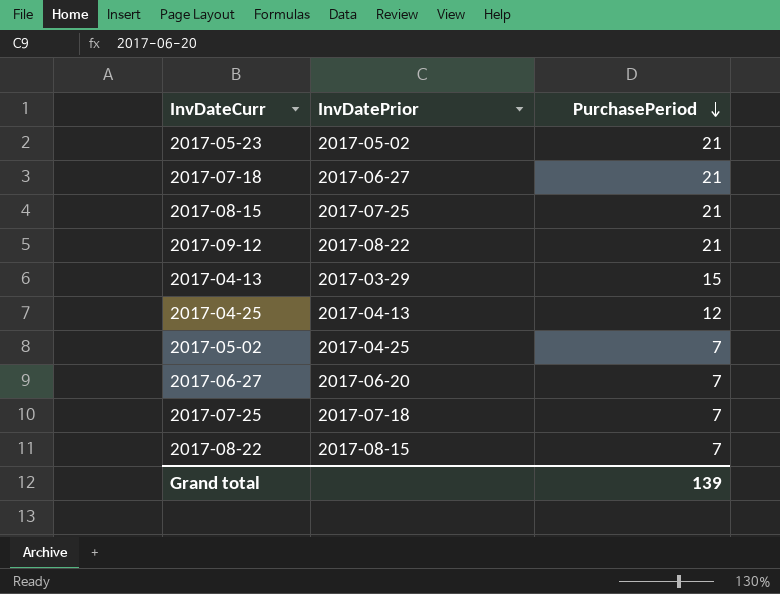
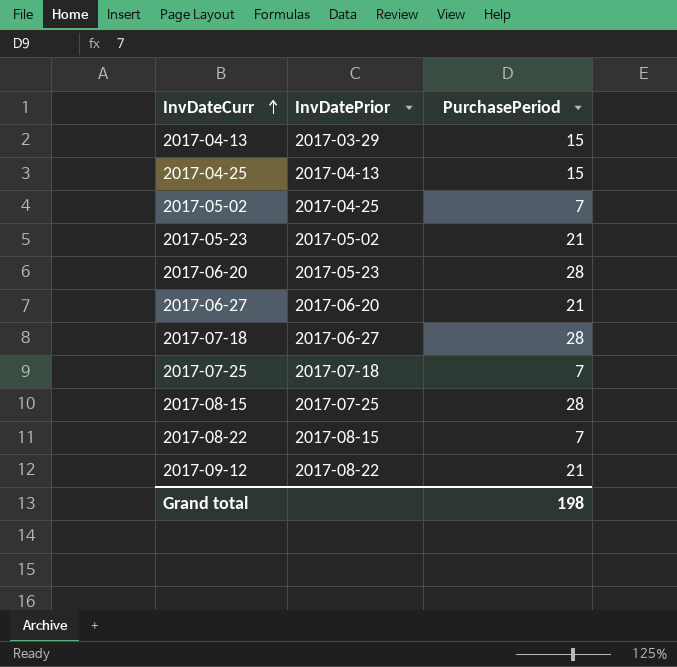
row order: PurchasePeriod descending -> InvDateCurr ascending
2017-04-25 | PurchasePeriod: 12 -> 15
row 2017-06-20: none -> 2017-05-23 | 28
2017-06-27 | PurchasePeriod: 7 -> 21
2017-07-18 | PurchasePeriod: 21 -> 28
2017-08-15 | PurchasePeriod: 21 -> 28
Grand total | PurchasePeriod: 139 -> 198

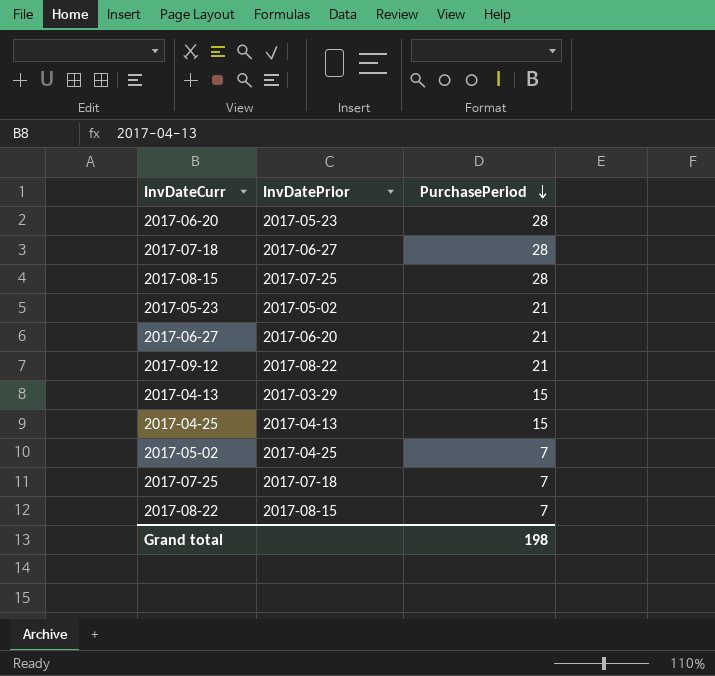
row order: InvDateCurr ascending -> PurchasePeriod descending

